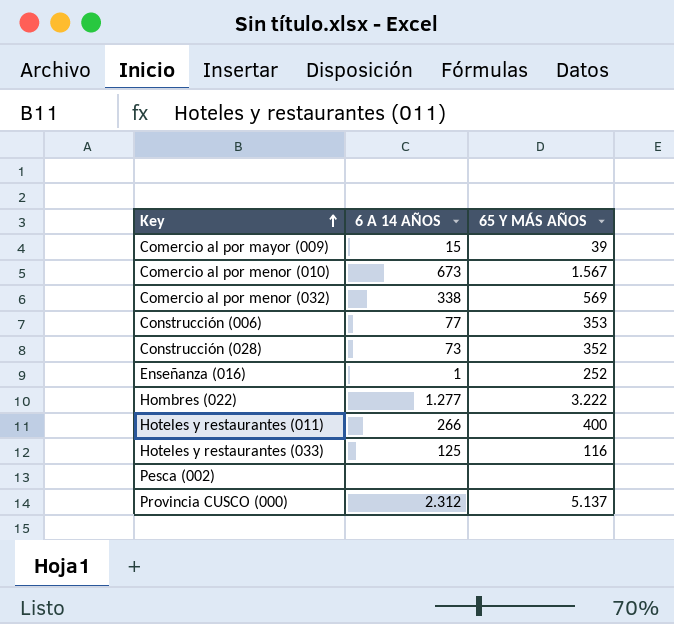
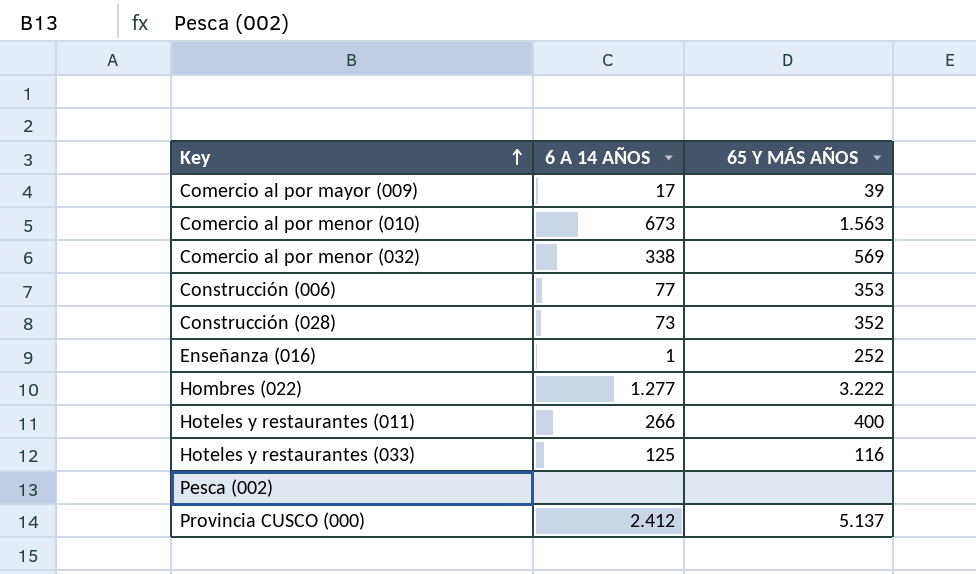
Comercio al por mayor (009) | 6 A 14 AÑOS: 15 -> 17
Comercio al por menor (010) | 65 Y MÁS AÑOS: 1.567 -> 1.563
Provincia CUSCO (000) | 6 A 14 AÑOS: 2.312 -> 2.412

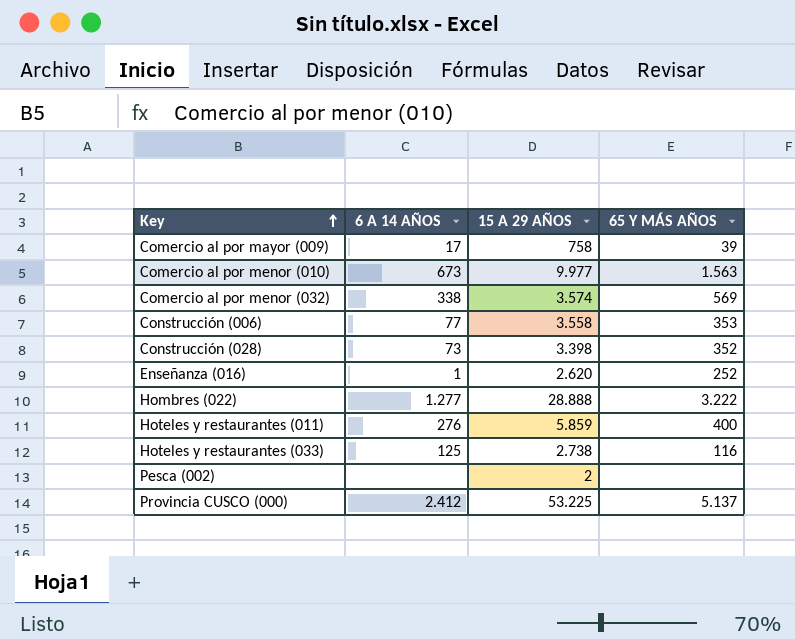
column 15 A 29 AÑOS | position: none -> 3
Hoteles y restaurantes (011) | 6 A 14 AÑOS: 266 -> 276

